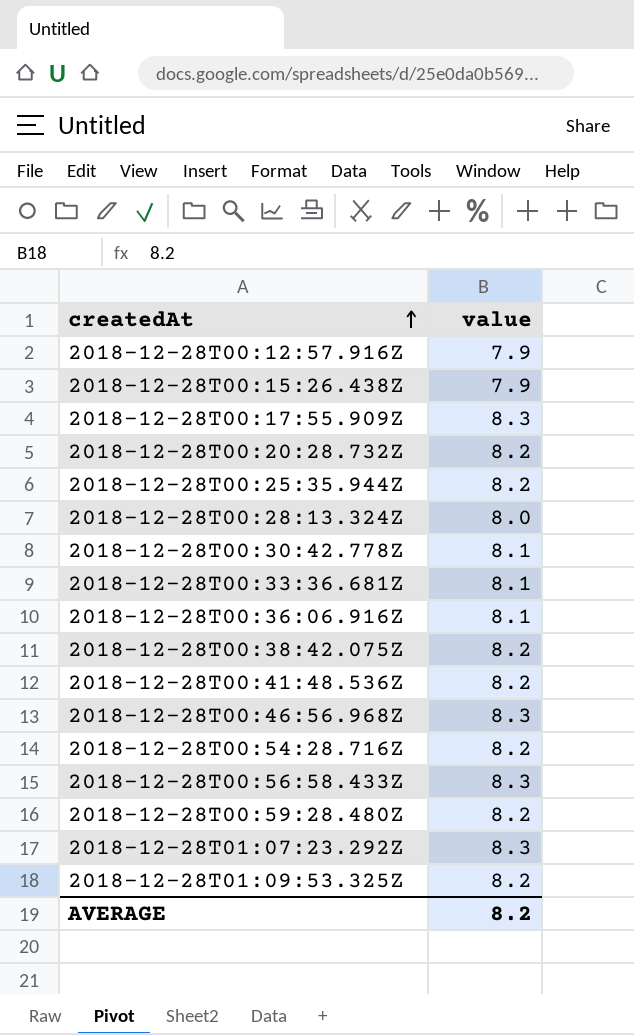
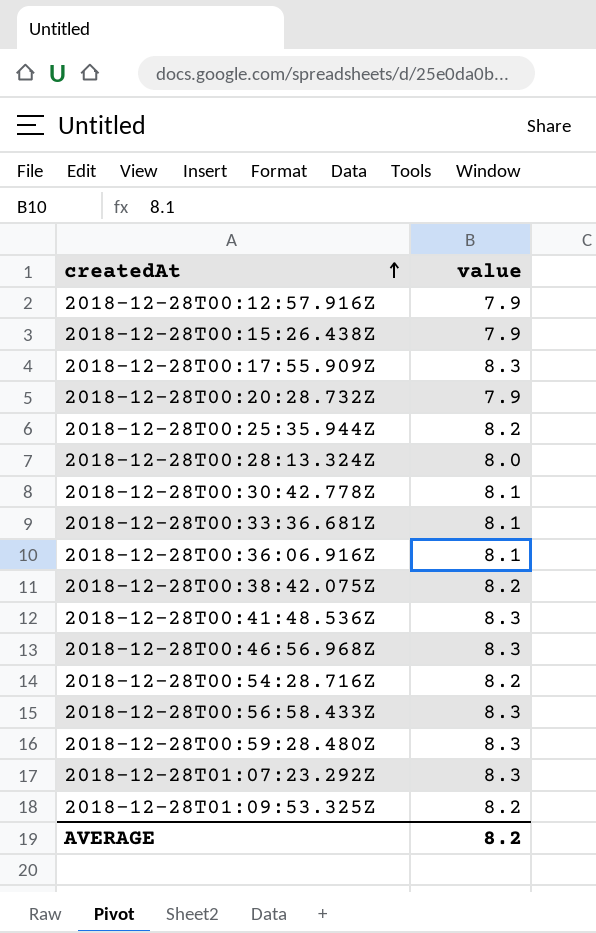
2018-12-28T00:20:28.732Z | value: 8.2 -> 7.9
2018-12-28T00:41:48.536Z | value: 8.2 -> 8.3
2018-12-28T00:59:28.480Z | value: 8.2 -> 8.3

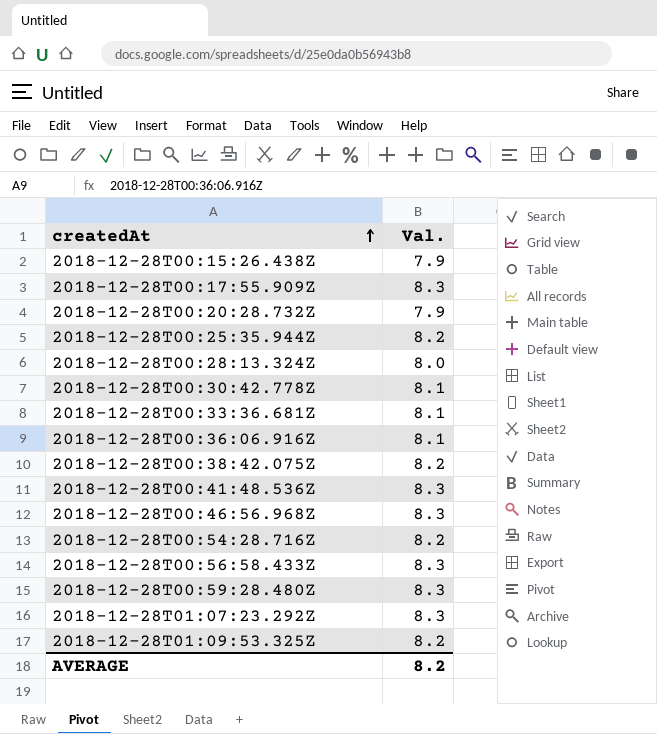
column name: value -> Val.
row 2018-12-28T00:12:57.916Z: 7.9 -> none

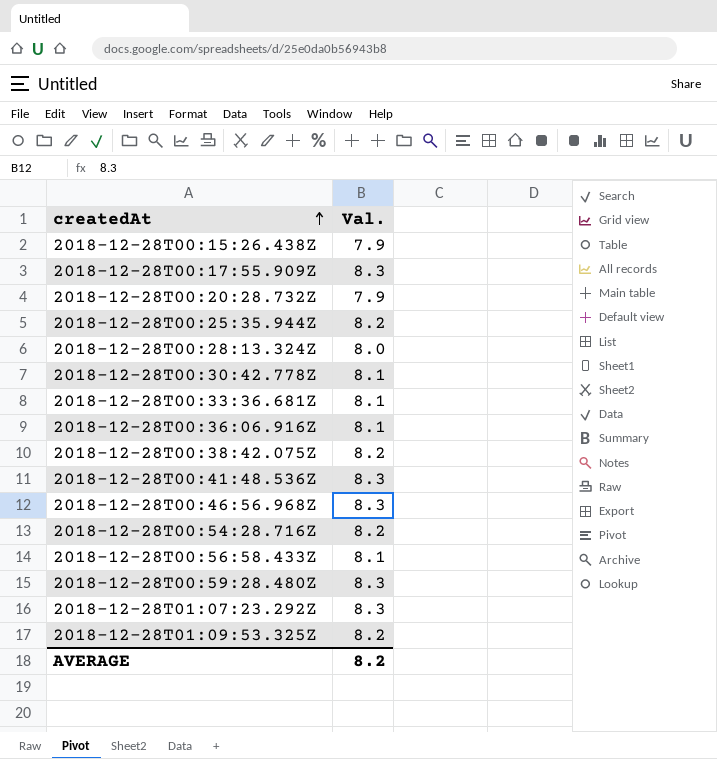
2018-12-28T00:56:58.433Z | Val.: 8.3 -> 8.1

